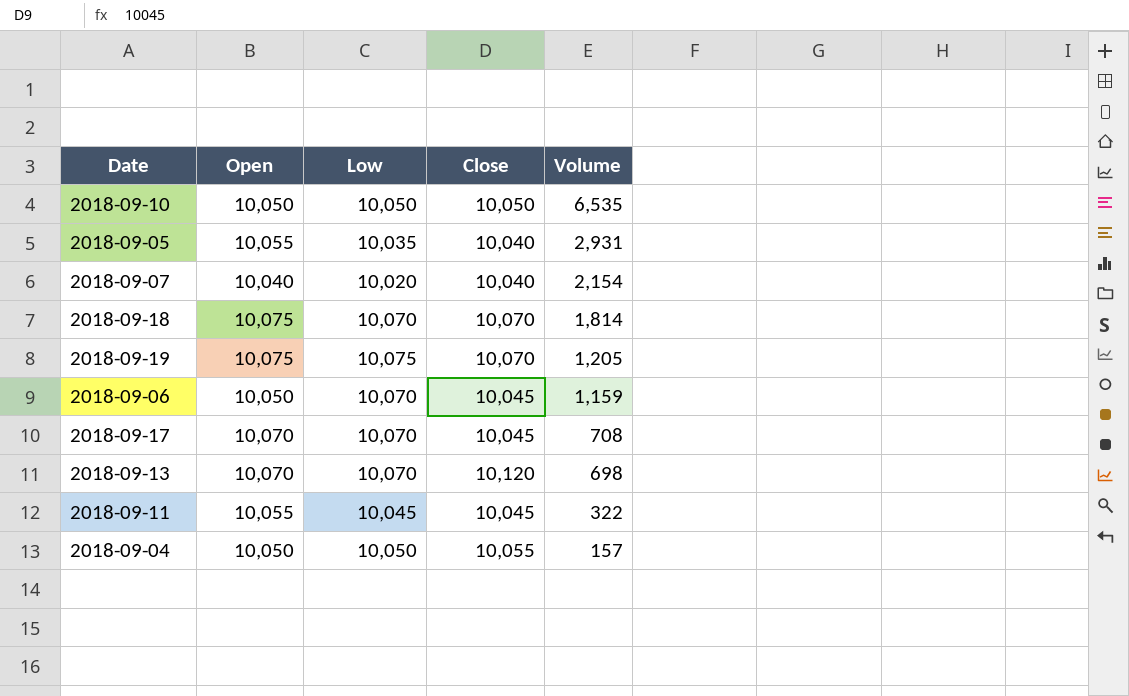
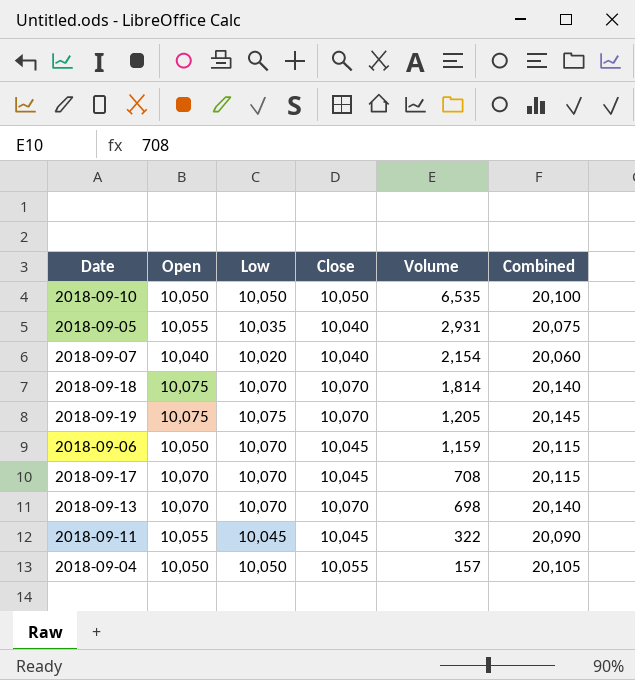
column Combined | formula: none -> [Low] + [Close]
2018-09-13 | Close: 10,120 -> 10,070

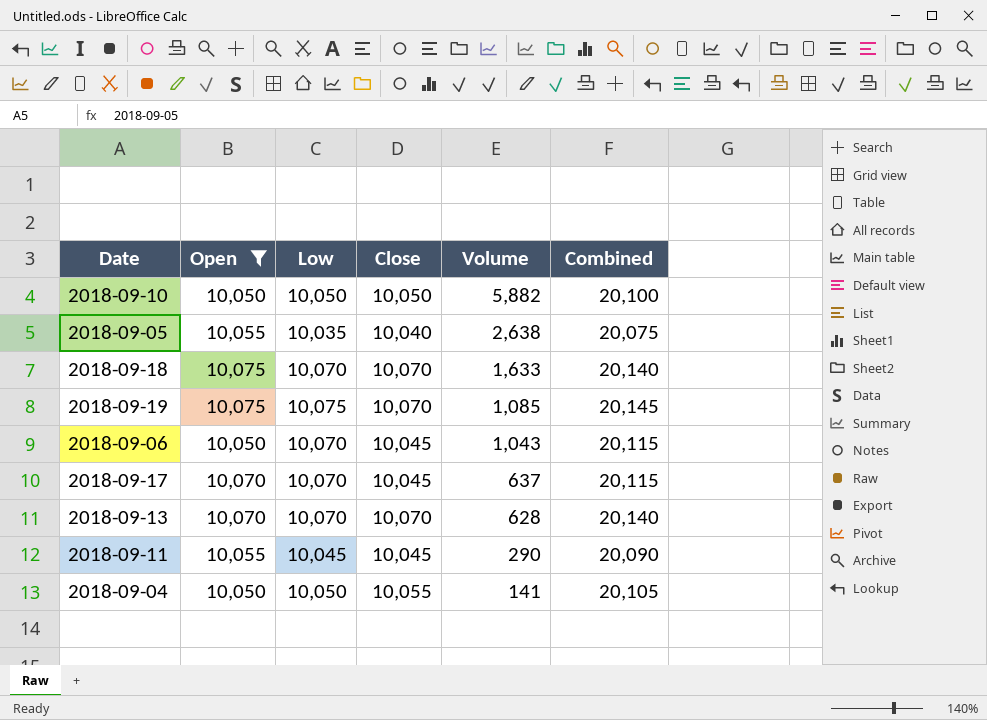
filter: none -> Open != 10,040
2018-09-10 | Volume: 6,535 -> 5,882
2018-09-05 | Volume: 2,931 -> 2,638
2018-09-18 | Volume: 1,814 -> 1,633
2018-09-19 | Volume: 1,205 -> 1,085
2018-09-06 | Volume: 1,159 -> 1,043
2018-09-17 | Volume: 708 -> 637
2018-09-13 | Volume: 698 -> 628
2018-09-11 | Volume: 322 -> 290
2018-09-04 | Volume: 157 -> 141

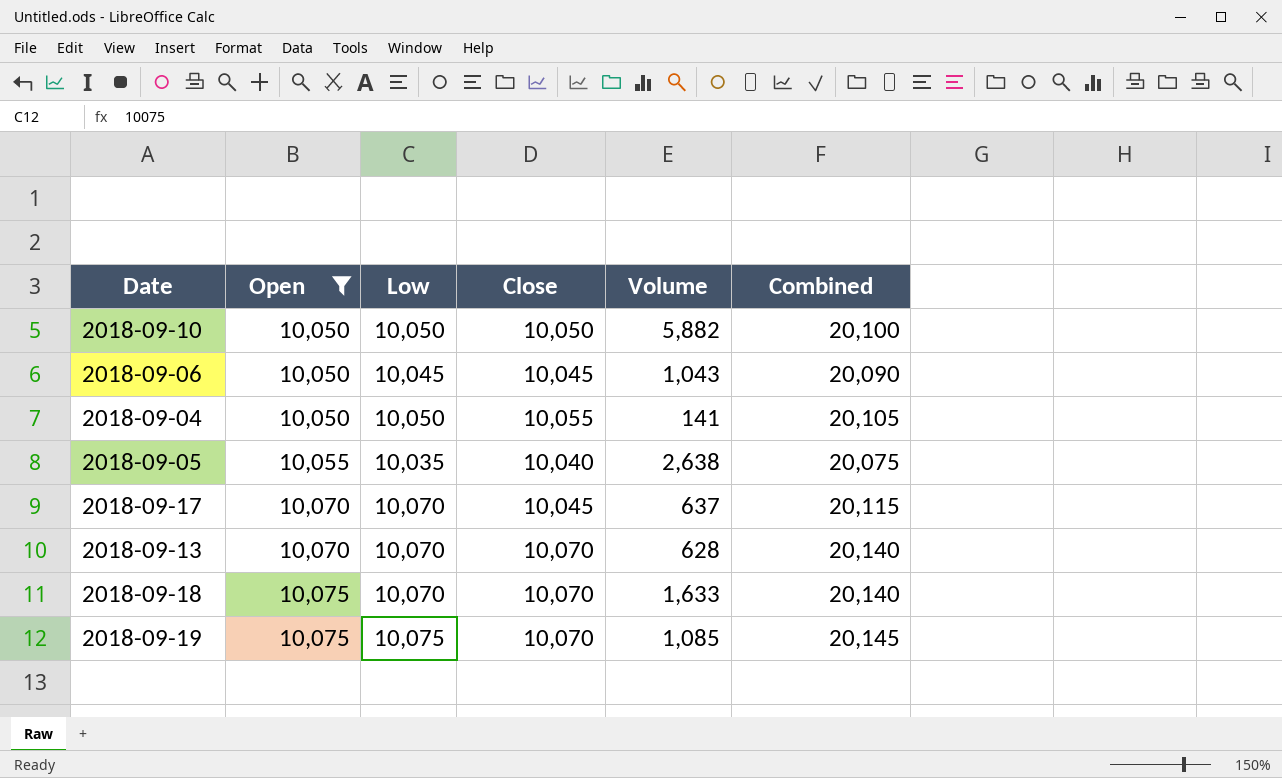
row order: Volume descending -> Open ascending
row 2018-09-11: 10,055 | 10,045 | 10,045 | 290 | 20,090 -> none
2018-09-06 | Low: 10,070 -> 10,045
2018-09-06 | Combined: 20,115 -> 20,090

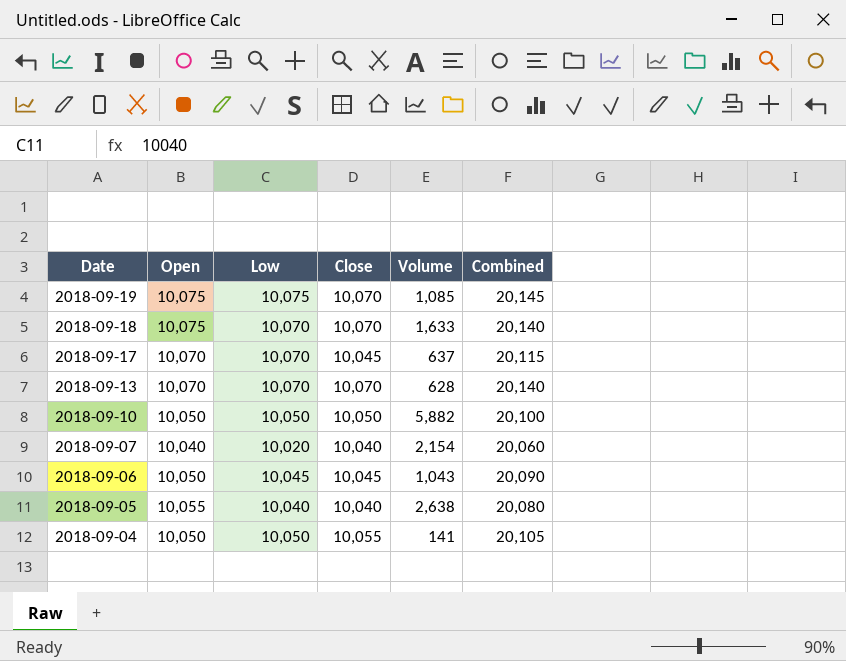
filter: Open != 10,040 -> none
row order: Open ascending -> Date descending
2018-09-05 | Low: 10,035 -> 10,040
2018-09-05 | Combined: 20,075 -> 20,080

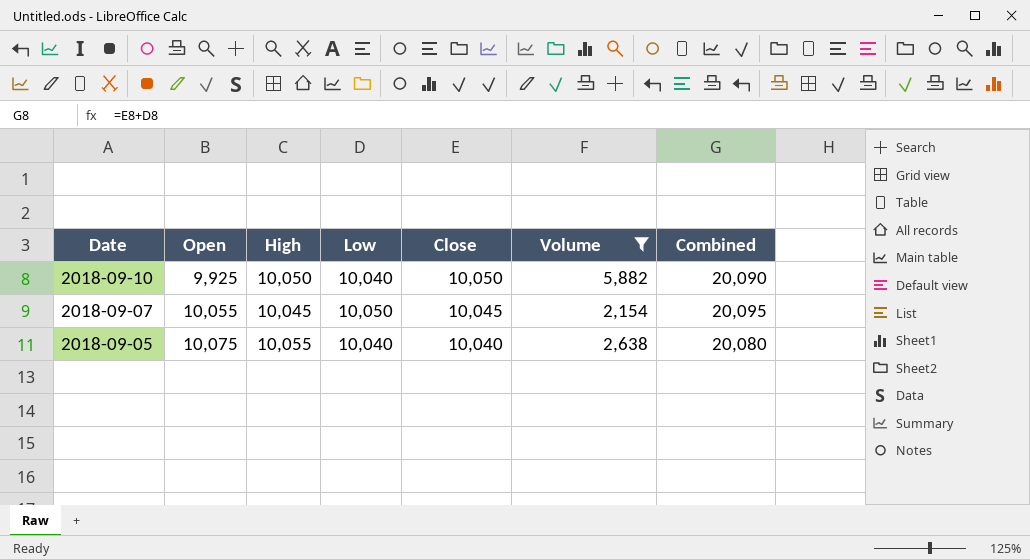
filter: none -> Volume >= 2,154
column High | position: none -> 3
2018-09-10 | Open: 10,050 -> 9,925
2018-09-10 | Low: 10,050 -> 10,040
2018-09-10 | Combined: 20,100 -> 20,090
2018-09-07 | Open: 10,040 -> 10,055
2018-09-07 | Low: 10,020 -> 10,050
2018-09-07 | Close: 10,040 -> 10,045
2018-09-07 | Combined: 20,060 -> 20,095
2018-09-05 | Open: 10,055 -> 10,075

